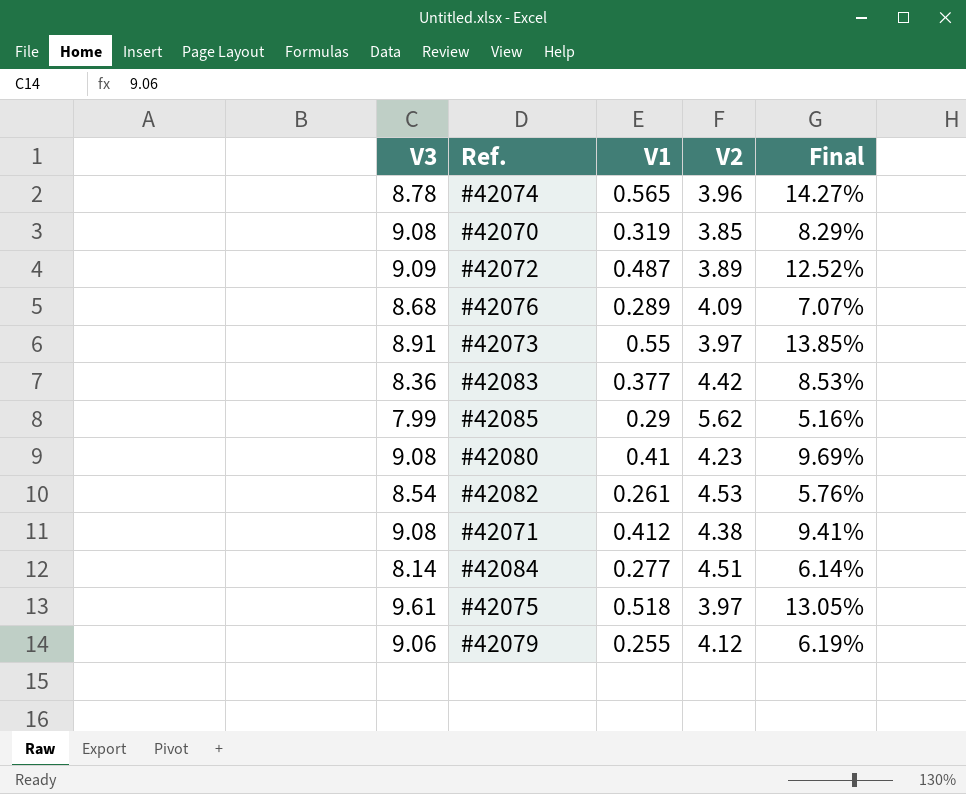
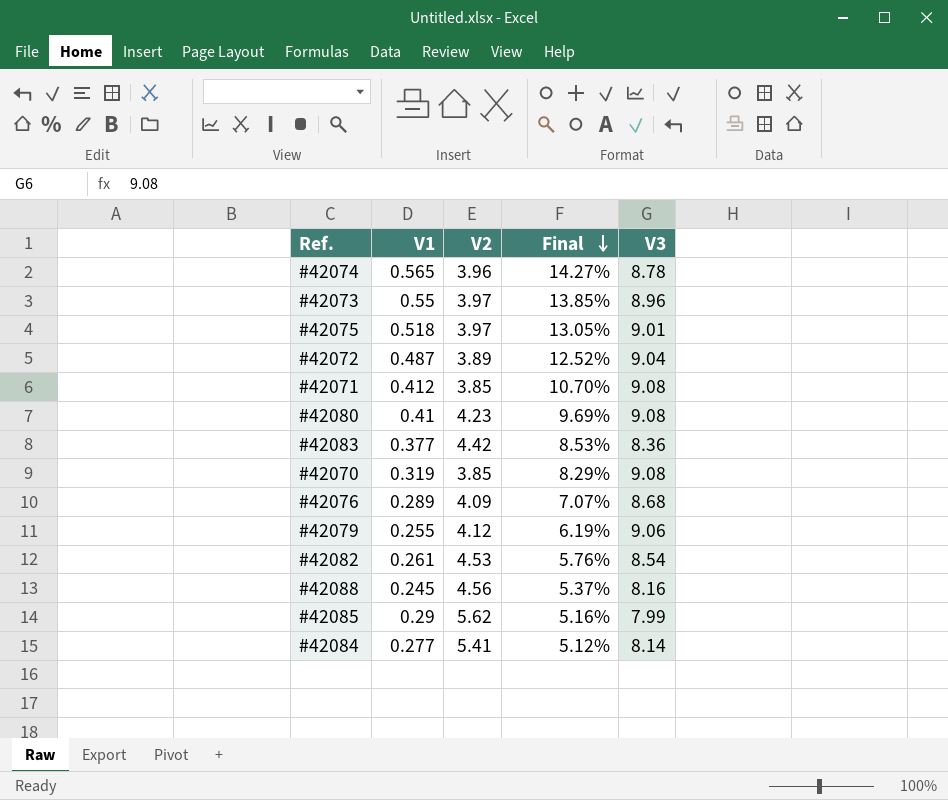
row order: none -> Final descending
column V3 | position: 1 -> 5
#42073 | V3: 8.91 -> 8.96
#42075 | V3: 9.61 -> 9.01
#42072 | V3: 9.09 -> 9.04
#42071 | V2: 4.38 -> 3.85
#42071 | Final: 9.41% -> 10.70%
row #42088: none -> 0.245 | 4.56 | 5.37% | 8.16
#42084 | V2: 4.51 -> 5.41
#42084 | Final: 6.14% -> 5.12%

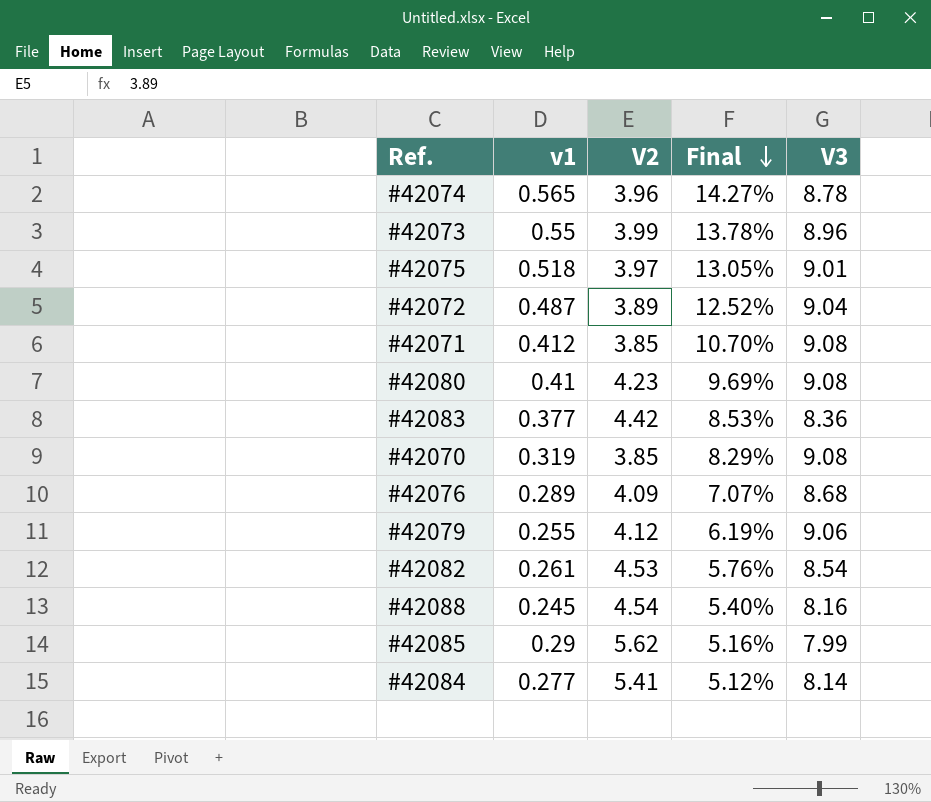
column name: V1 -> v1
#42073 | V2: 3.97 -> 3.99
#42073 | Final: 13.85% -> 13.78%
#42088 | V2: 4.56 -> 4.54
#42088 | Final: 5.37% -> 5.40%

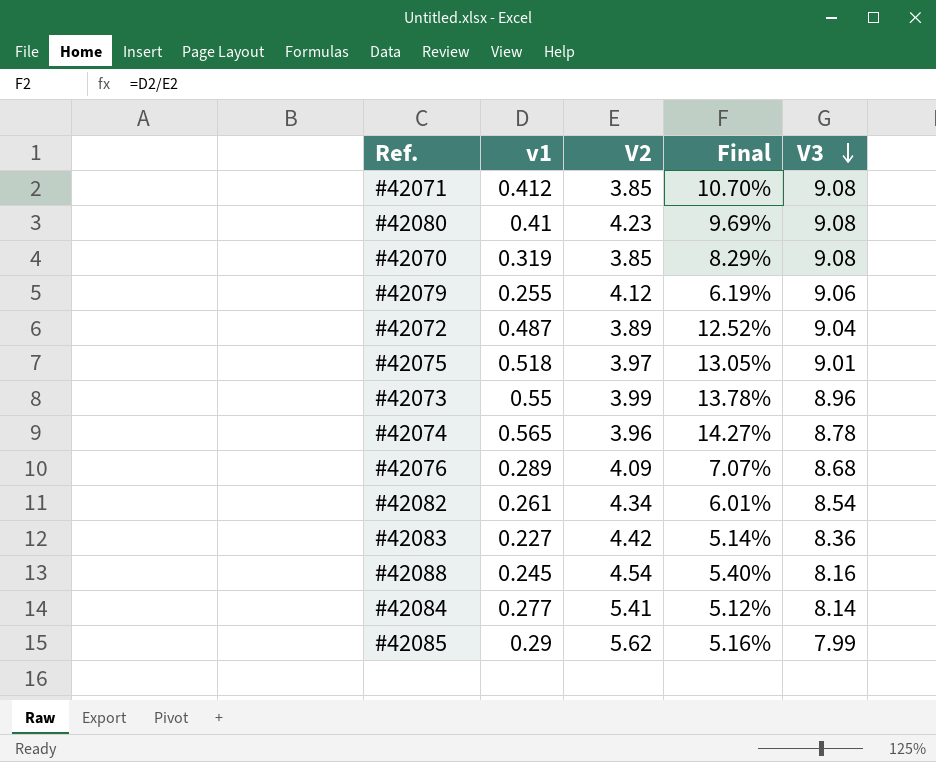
row order: Final descending -> V3 descending
#42082 | V2: 4.53 -> 4.34
#42082 | Final: 5.76% -> 6.01%
#42083 | v1: 0.377 -> 0.227
#42083 | Final: 8.53% -> 5.14%

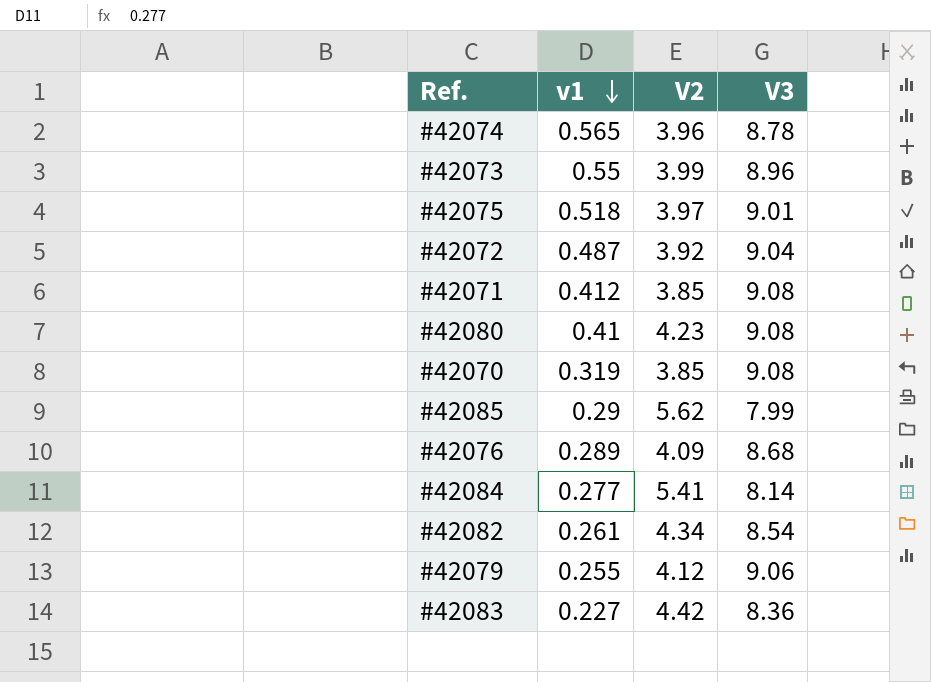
row order: V3 descending -> v1 descending
column Final | formula: [v1] / [V2] -> none
row #42088: 0.245 | 4.54 | 5.40% | 8.16 -> none
#42072 | V2: 3.89 -> 3.92

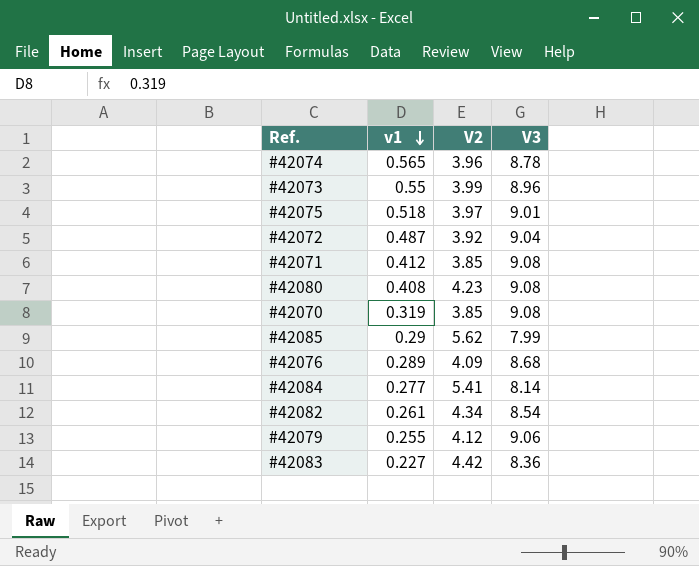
#42080 | v1: 0.41 -> 0.408

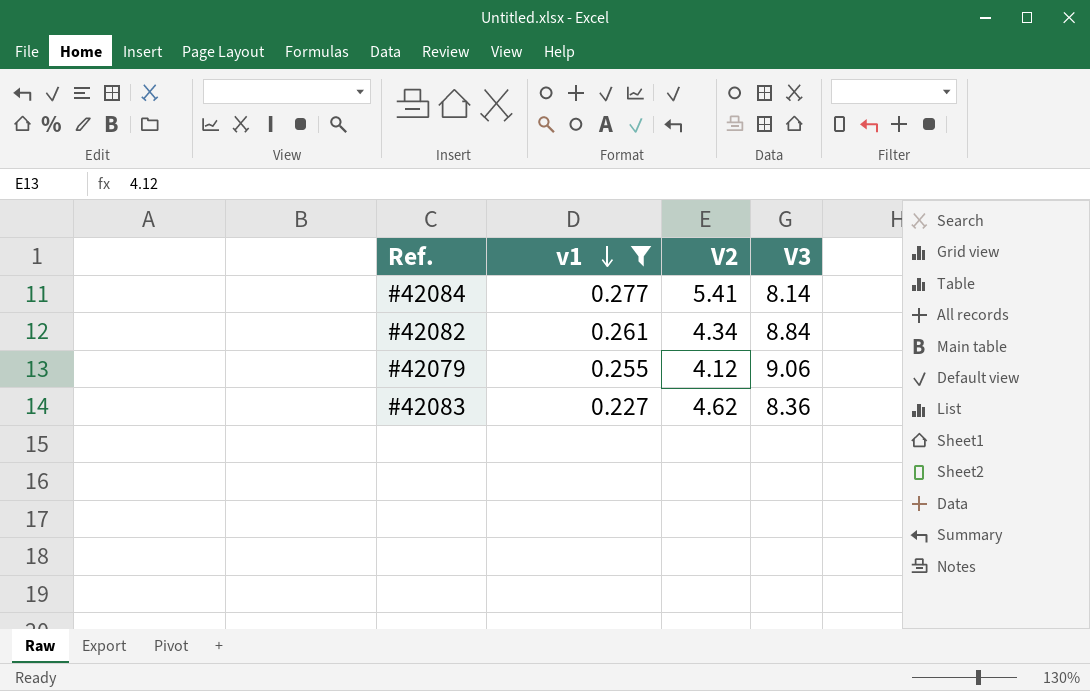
filter: none -> v1 <= 0.277
#42082 | V3: 8.54 -> 8.84
#42083 | V2: 4.42 -> 4.62

